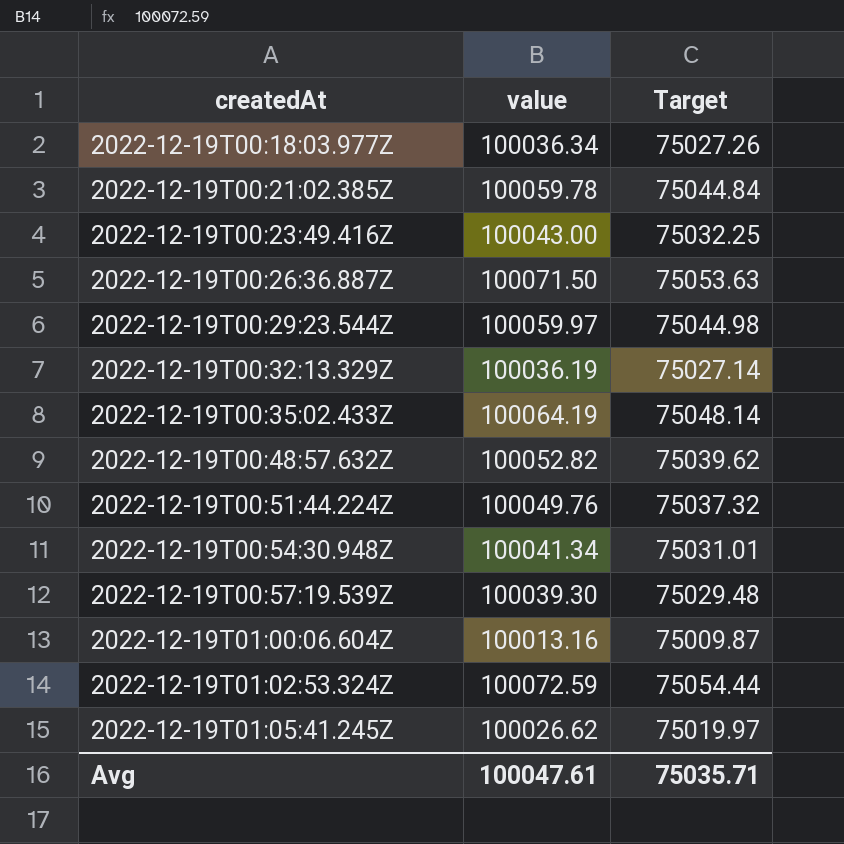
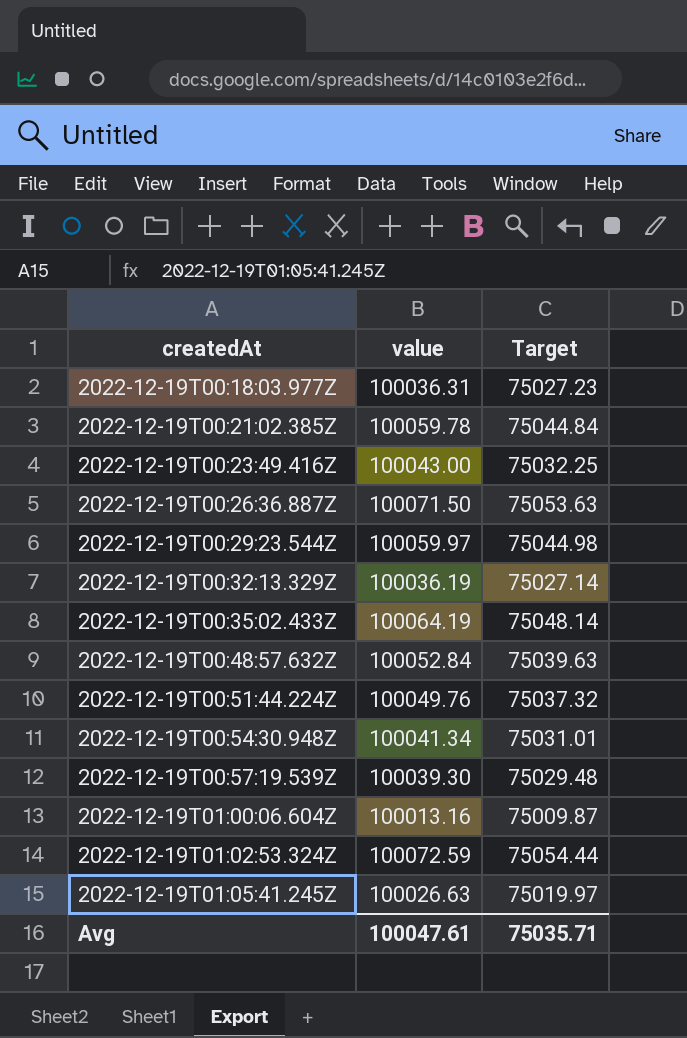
2022-12-19T00:18:03.977Z | value: 100036.34 -> 100036.31
2022-12-19T00:18:03.977Z | Target: 75027.26 -> 75027.23
2022-12-19T00:48:57.632Z | value: 100052.82 -> 100052.84
2022-12-19T00:48:57.632Z | Target: 75039.62 -> 75039.63
2022-12-19T01:05:41.245Z | value: 100026.62 -> 100026.63

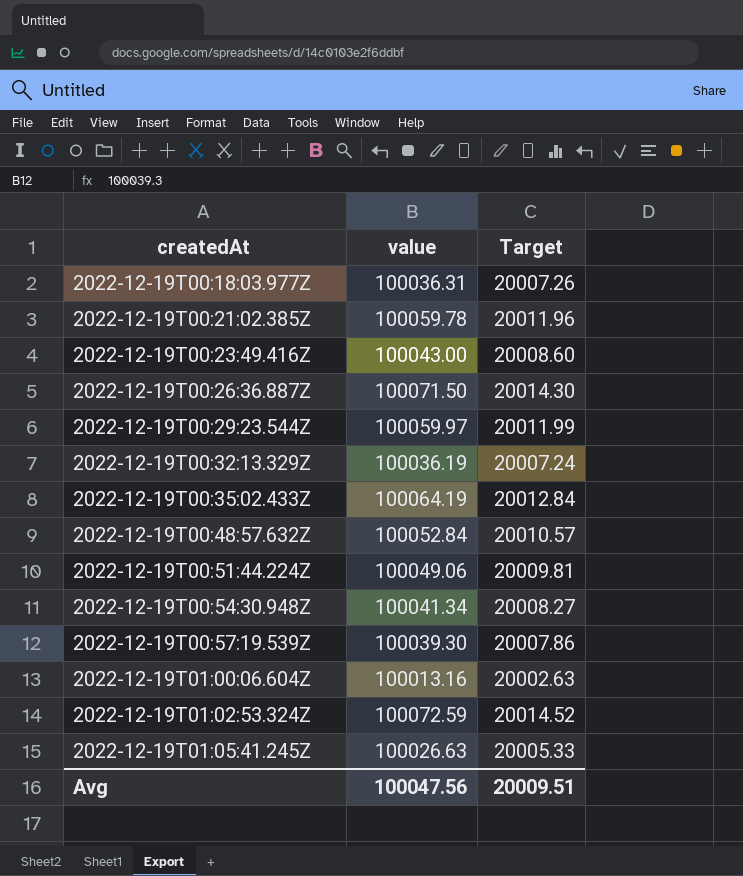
column Target | formula: [value] * 0.75 -> [value] * 0.2
2022-12-19T00:51:44.224Z | value: 100049.76 -> 100049.06
Avg | value: 100047.61 -> 100047.56
Avg | Target: 75035.71 -> 20009.51

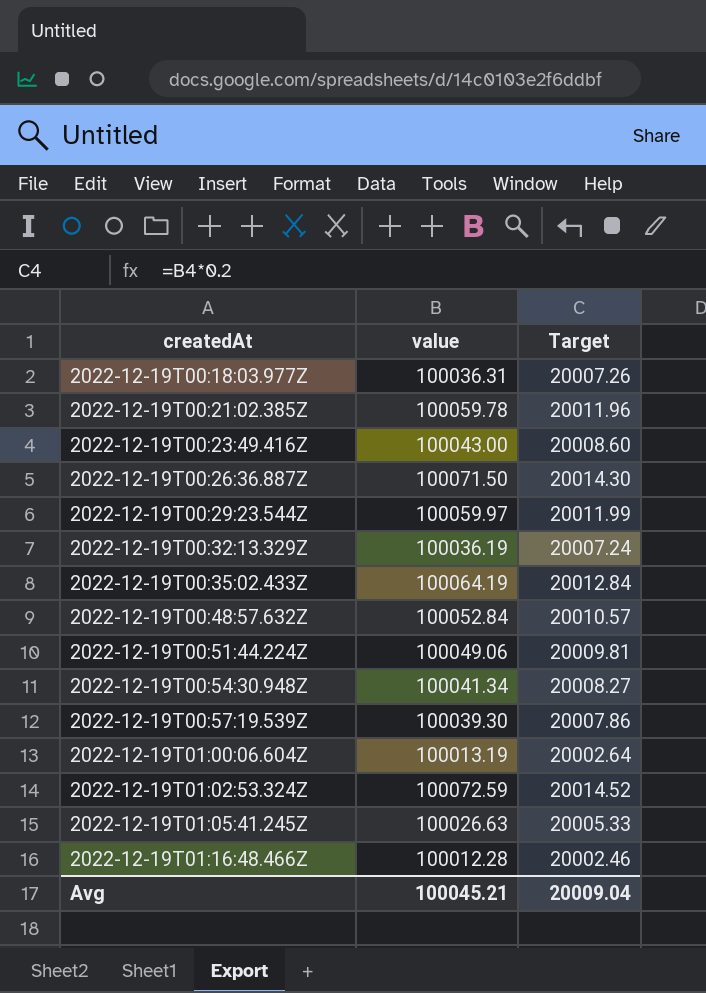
2022-12-19T01:00:06.604Z | value: 100013.16 -> 100013.19
2022-12-19T01:00:06.604Z | Target: 20002.63 -> 20002.64
row 2022-12-19T01:16:48.466Z: none -> 100012.28 | 20002.46
Avg | value: 100047.56 -> 100045.21
Avg | Target: 20009.51 -> 20009.04

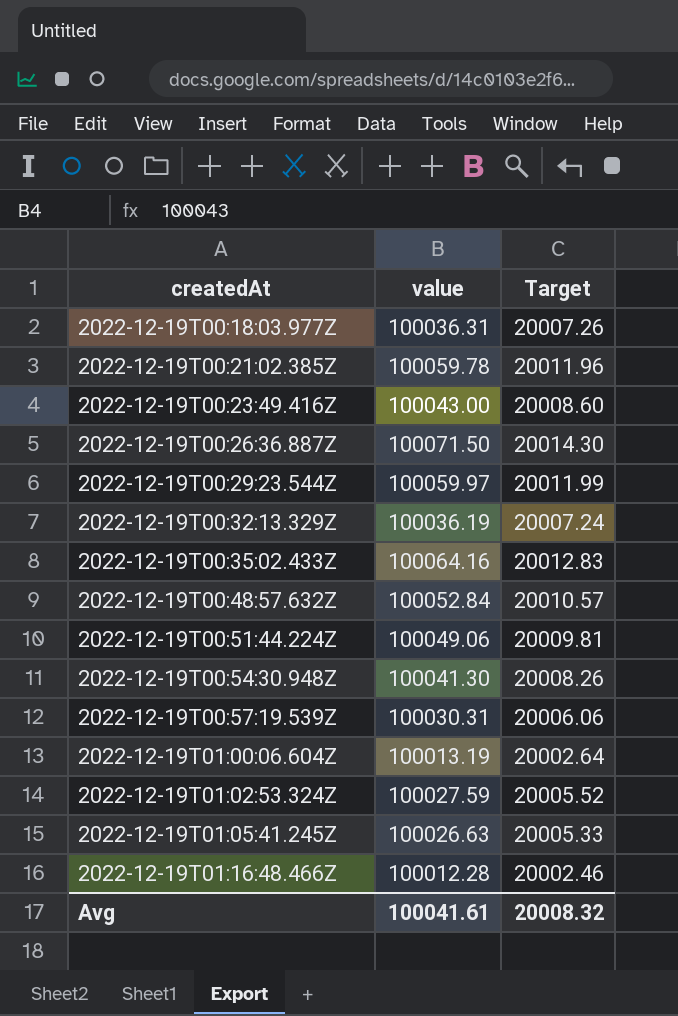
2022-12-19T00:35:02.433Z | value: 100064.19 -> 100064.16
2022-12-19T00:35:02.433Z | Target: 20012.84 -> 20012.83
2022-12-19T00:54:30.948Z | value: 100041.34 -> 100041.30
2022-12-19T00:54:30.948Z | Target: 20008.27 -> 20008.26
2022-12-19T00:57:19.539Z | value: 100039.30 -> 100030.31
2022-12-19T00:57:19.539Z | Target: 20007.86 -> 20006.06
2022-12-19T01:02:53.324Z | value: 100072.59 -> 100027.59
2022-12-19T01:02:53.324Z | Target: 20014.52 -> 20005.52
Avg | value: 100045.21 -> 100041.61
Avg | Target: 20009.04 -> 20008.32

